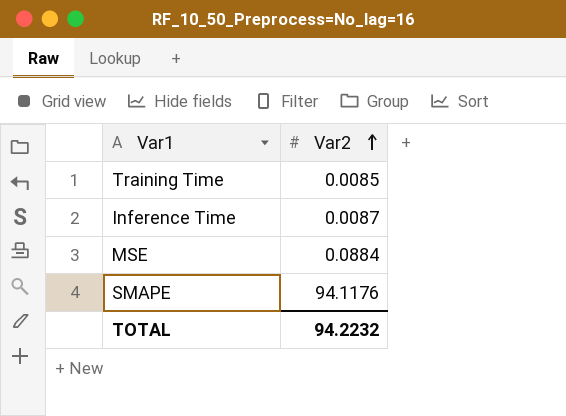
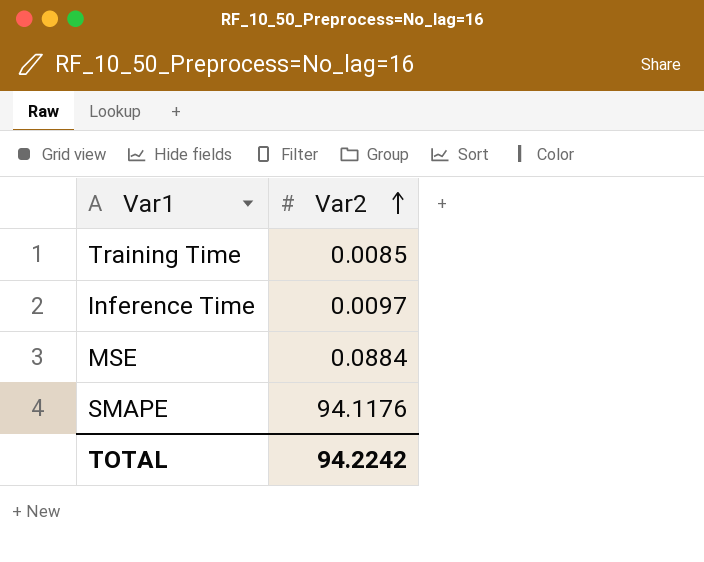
Inference Time | Var2: 0.0087 -> 0.0097
TOTAL | Var2: 94.2232 -> 94.2242

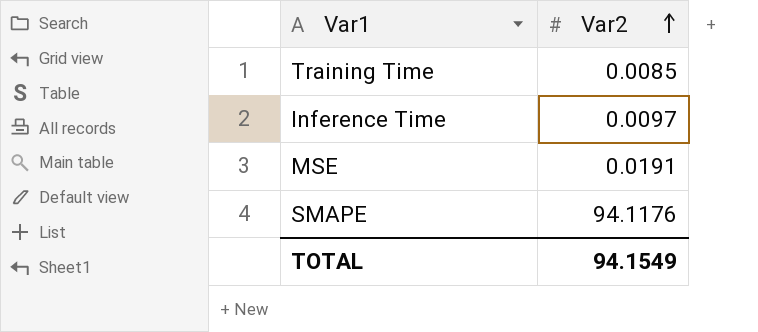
MSE | Var2: 0.0884 -> 0.0191
TOTAL | Var2: 94.2242 -> 94.1549

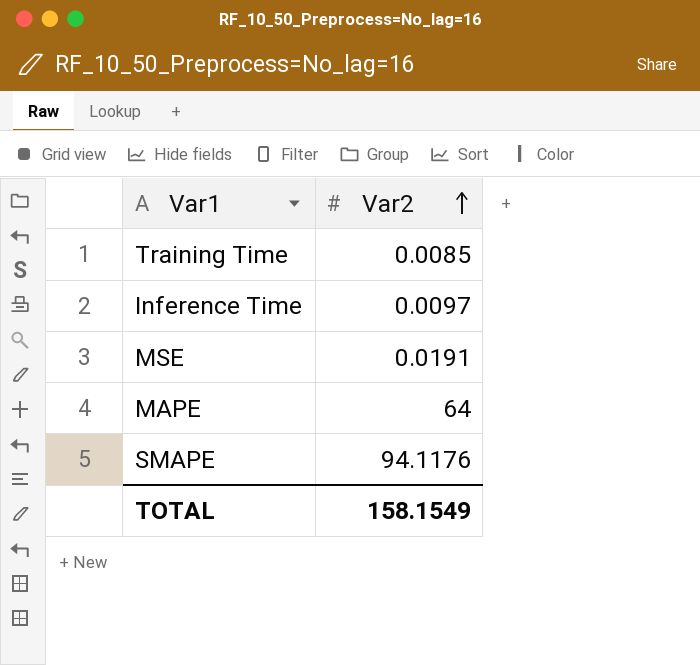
row MAPE: none -> 64
TOTAL | Var2: 94.1549 -> 158.1549

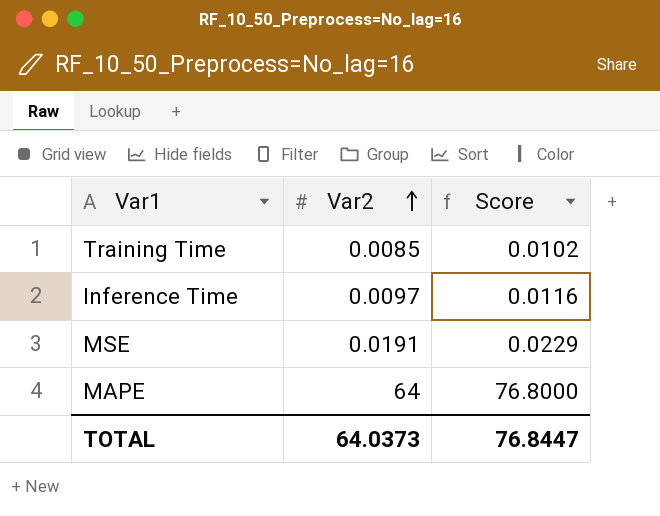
column Score | formula: none -> [Var2] * 1.2
row SMAPE: 94.1176 -> none
TOTAL | Var2: 158.1549 -> 64.0373

